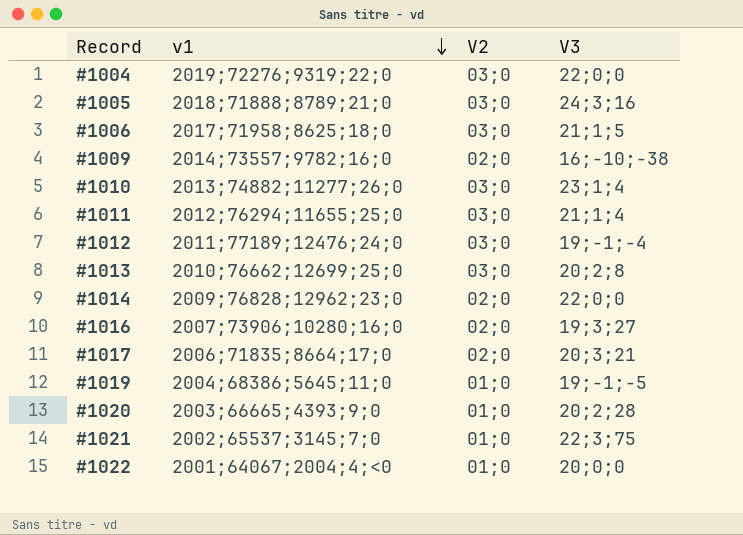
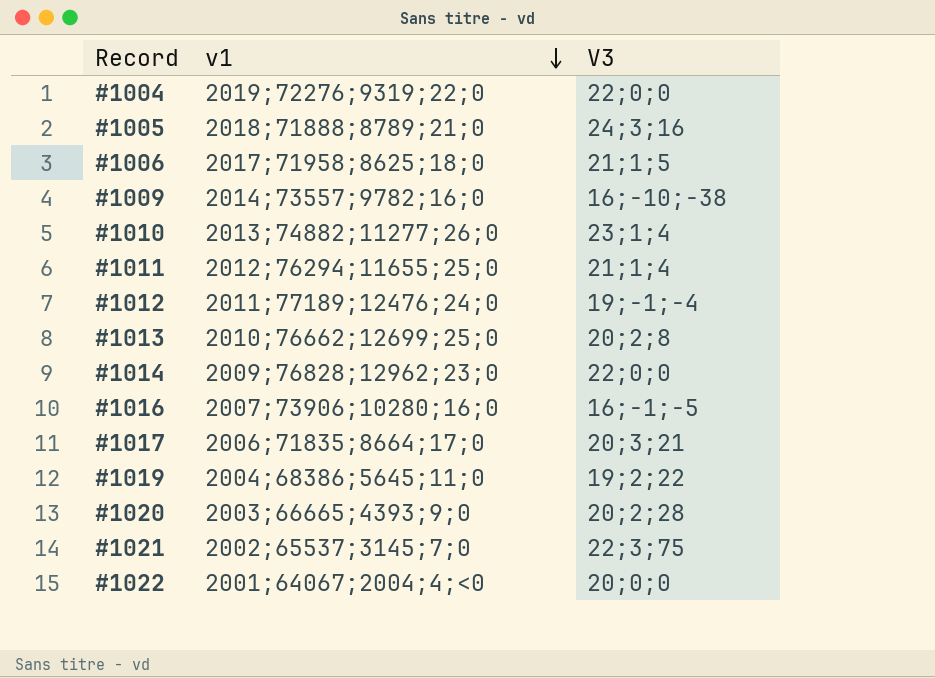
column V2 | position: 3 -> none
#1016 | V3: 19;3;27 -> 16;-1;-5
#1019 | V3: 19;-1;-5 -> 19;2;22

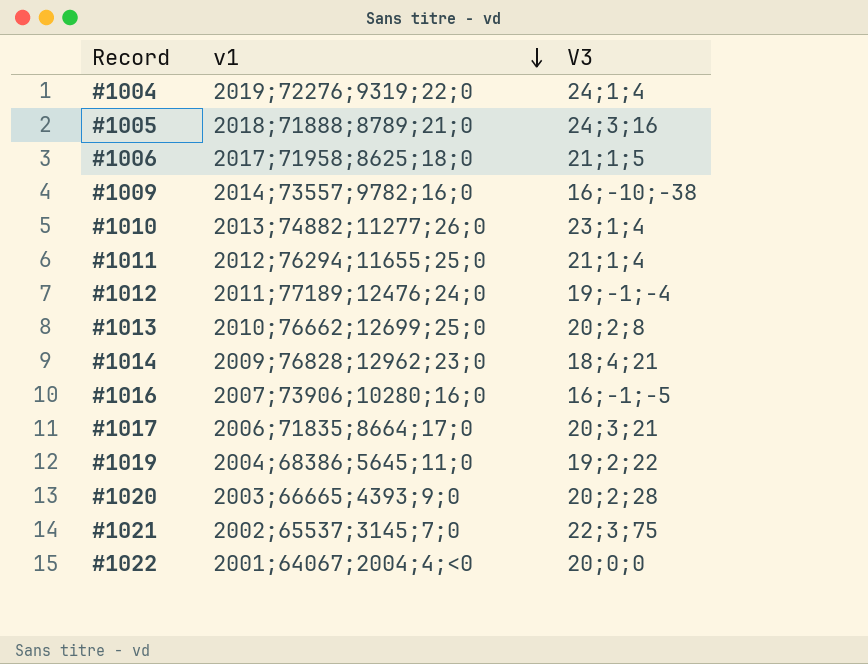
#1004 | V3: 22;0;0 -> 24;1;4
#1014 | V3: 22;0;0 -> 18;4;21

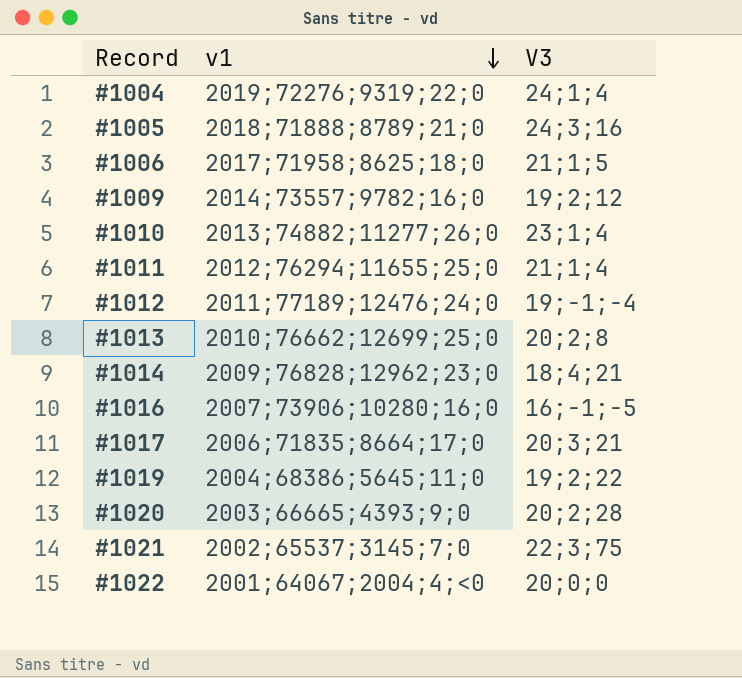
#1009 | V3: 16;-10;-38 -> 19;2;12

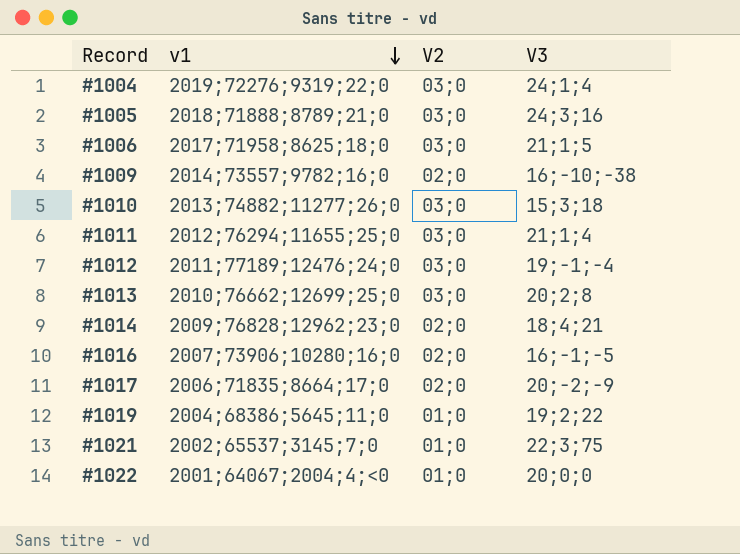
column V2 | position: none -> 3
row #1020: 2003;66665;4393;9;0 | 20;2;28 -> none
#1009 | V3: 19;2;12 -> 16;-10;-38
#1010 | V3: 23;1;4 -> 15;3;18
#1017 | V3: 20;3;21 -> 20;-2;-9

